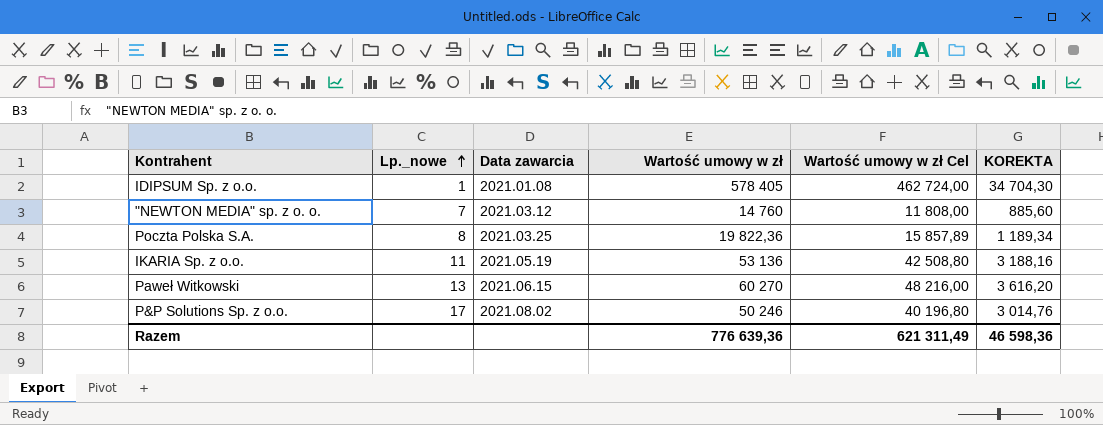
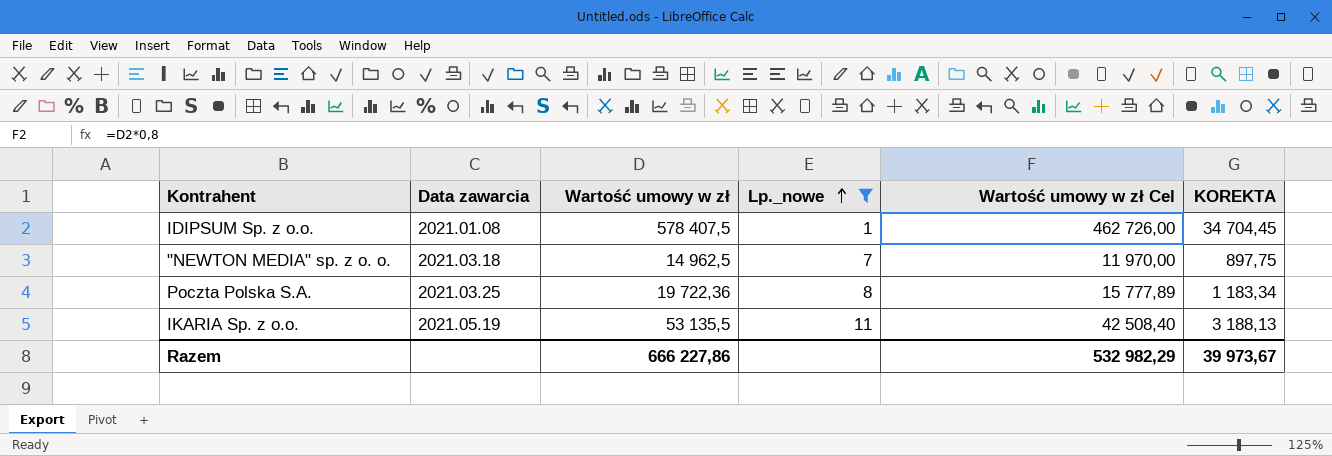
filter: none -> Lp._nowe <= 11
column Lp._nowe | position: 2 -> 4
IDIPSUM Sp. z o.o. | Wartość umowy w zł: 578 405 -> 578 407,5
IDIPSUM Sp. z o.o. | Wartość umowy w zł Cel: 462 724,00 -> 462 726,00
IDIPSUM Sp. z o.o. | KOREKTA: 34 704,30 -> 34 704,45
"NEWTON MEDIA" sp. z o. o. | Data zawarcia: 2021.03.12 -> 2021.03.18
"NEWTON MEDIA" sp. z o. o. | Wartość umowy w zł: 14 760 -> 14 962,5
"NEWTON MEDIA" sp. z o. o. | Wartość umowy w zł Cel: 11 808,00 -> 11 970,00
"NEWTON MEDIA" sp. z o. o. | KOREKTA: 885,60 -> 897,75
Poczta Polska S.A. | Wartość umowy w zł: 19 822,36 -> 19 722,36
Poczta Polska S.A. | Wartość umowy w zł Cel: 15 857,89 -> 15 777,89
Poczta Polska S.A. | KOREKTA: 1 189,34 -> 1 183,34
IKARIA Sp. z o.o. | Wartość umowy w zł: 53 136 -> 53 135,5
IKARIA Sp. z o.o. | Wartość umowy w zł Cel: 42 508,80 -> 42 508,40
IKARIA Sp. z o.o. | KOREKTA: 3 188,16 -> 3 188,13
Razem | Wartość umowy w zł: 776 639,36 -> 666 227,86
Razem | Wartość umowy w zł Cel: 621 311,49 -> 532 982,29
Razem | KOREKTA: 46 598,36 -> 39 973,67

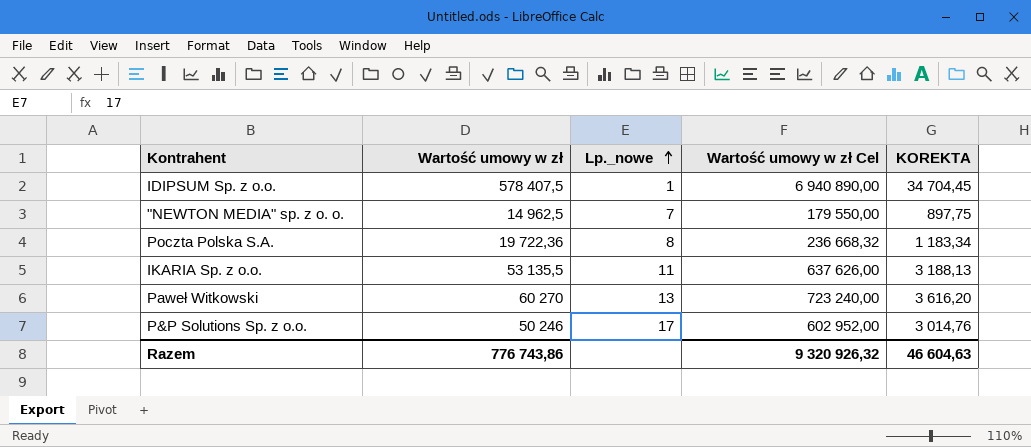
filter: Lp._nowe <= 11 -> none
column Data zawarcia | position: 2 -> none
column Wartość umowy w zł Cel | formula: [Wartość umowy w zł] * 0,8 -> [Wartość umowy w zł] * 12
Razem | Wartość umowy w zł: 666 227,86 -> 776 743,86
Razem | Wartość umowy w zł Cel: 532 982,29 -> 9 320 926,32
Razem | KOREKTA: 39 973,67 -> 46 604,63

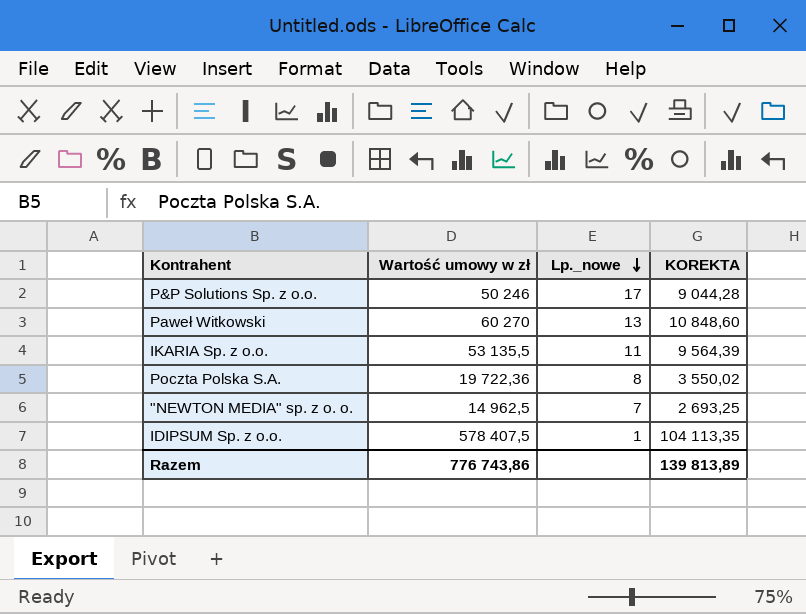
row order: Lp._nowe ascending -> Lp._nowe descending
column Wartość umowy w zł Cel | formula: [Wartość umowy w zł] * 12 -> none
column KOREKTA | formula: [Wartość umowy w zł] * 0,06 -> [Wartość umowy w zł] * 0,18
Razem | KOREKTA: 46 604,63 -> 139 813,89

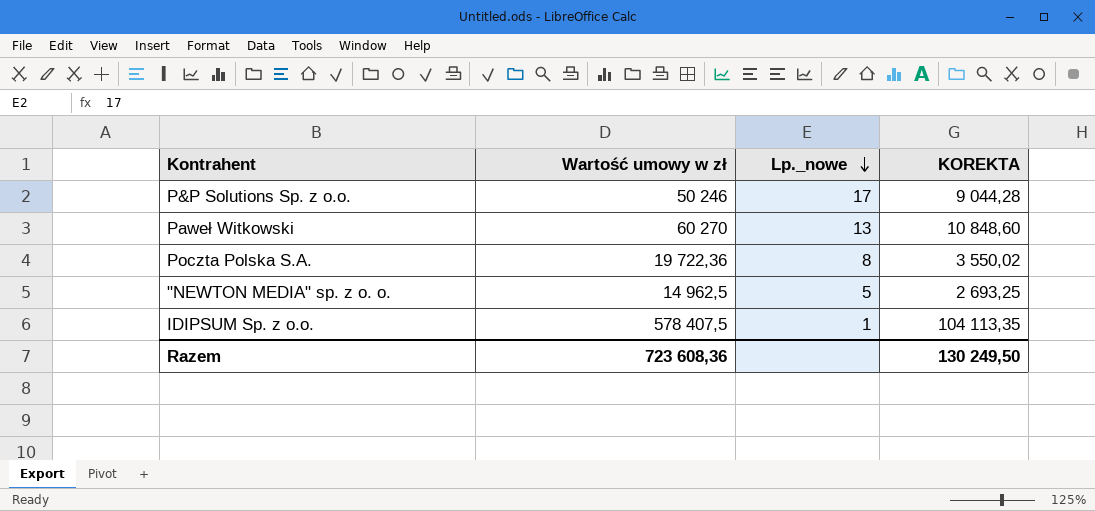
row IKARIA Sp. z o.o.: 53 135,5 | 11 | 9 564,39 -> none
"NEWTON MEDIA" sp. z o. o. | Lp._nowe: 7 -> 5
Razem | Wartość umowy w zł: 776 743,86 -> 723 608,36
Razem | KOREKTA: 139 813,89 -> 130 249,50

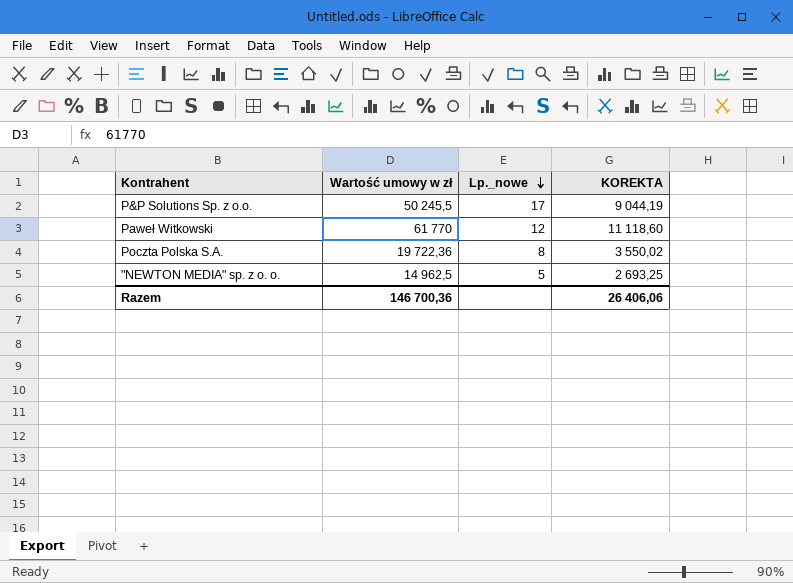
row IDIPSUM Sp. z o.o.: 578 407,5 | 1 | 104 113,35 -> none
P&P Solutions Sp. z o.o. | Wartość umowy w zł: 50 246 -> 50 245,5
P&P Solutions Sp. z o.o. | KOREKTA: 9 044,28 -> 9 044,19
Paweł Witkowski | Wartość umowy w zł: 60 270 -> 61 770
Paweł Witkowski | Lp._nowe: 13 -> 12
Paweł Witkowski | KOREKTA: 10 848,60 -> 11 118,60
Razem | Wartość umowy w zł: 723 608,36 -> 146 700,36
Razem | KOREKTA: 130 249,50 -> 26 406,06

